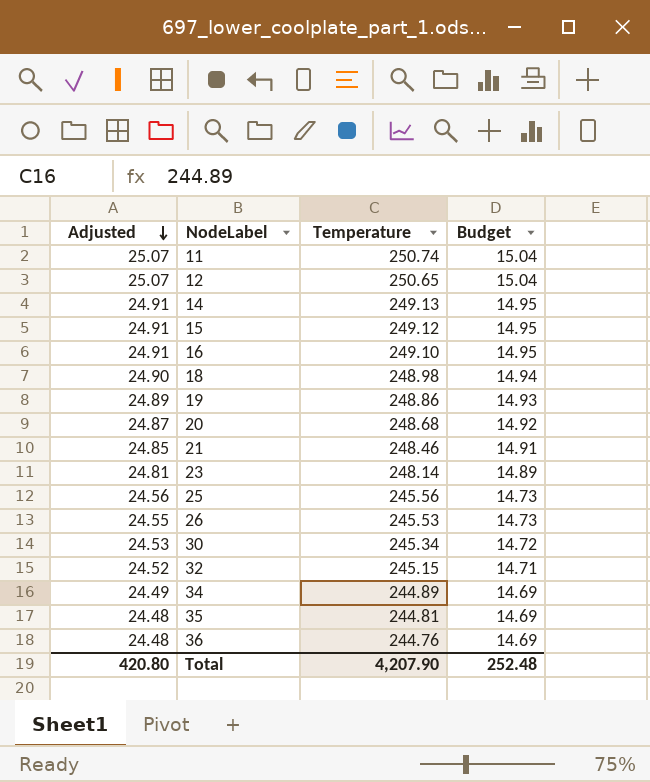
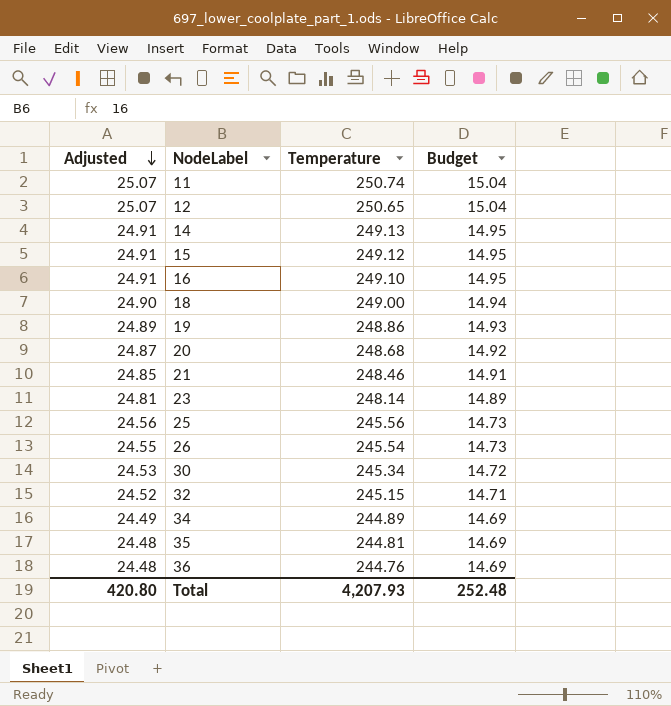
18 | Temperature: 248.98 -> 249.00
26 | Temperature: 245.53 -> 245.54
Total | Temperature: 4,207.90 -> 4,207.93

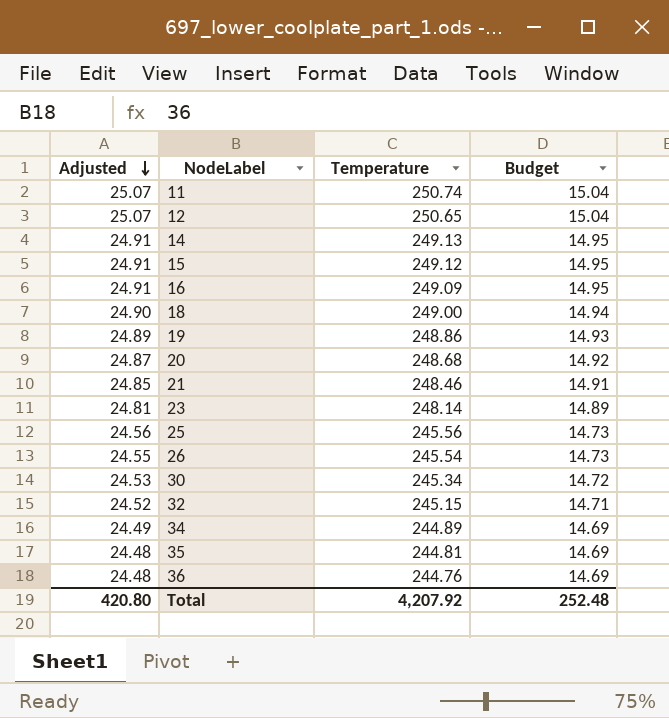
16 | Temperature: 249.10 -> 249.09
Total | Temperature: 4,207.93 -> 4,207.92

